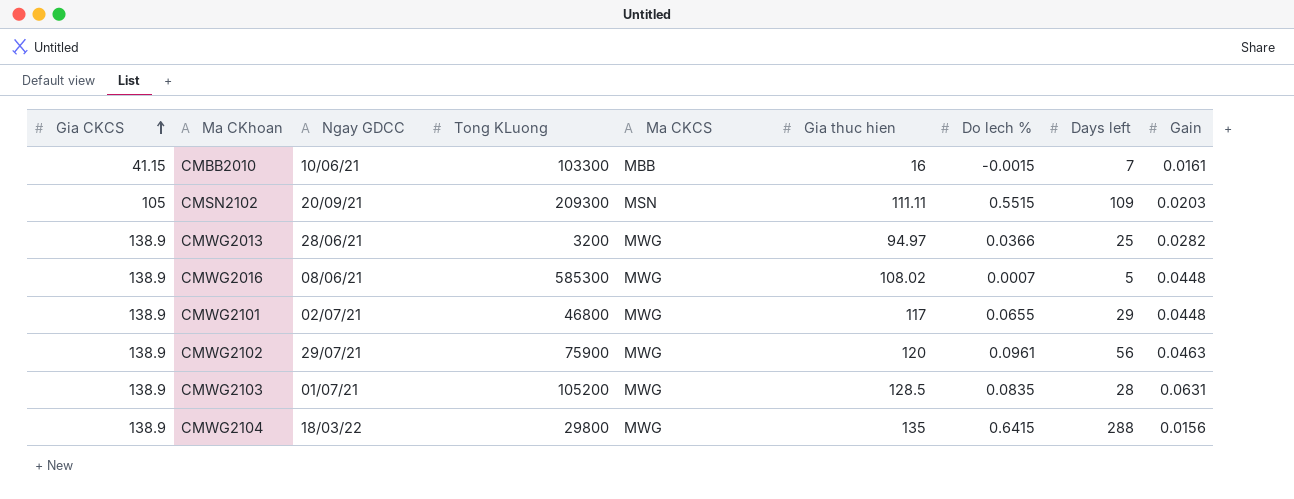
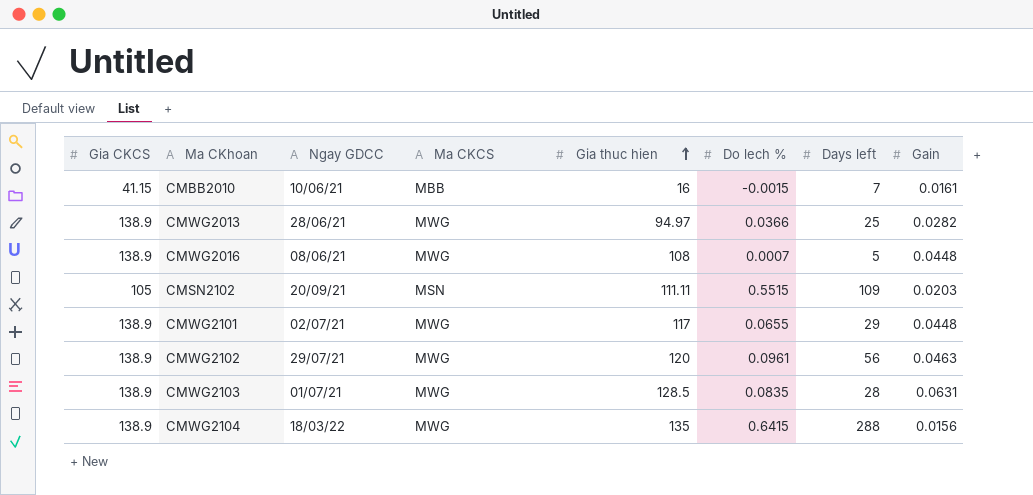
row order: Gia CKCS ascending -> Gia thuc hien ascending
column Tong KLuong | position: 4 -> none
CMWG2016 | Gia thuc hien: 108.02 -> 108

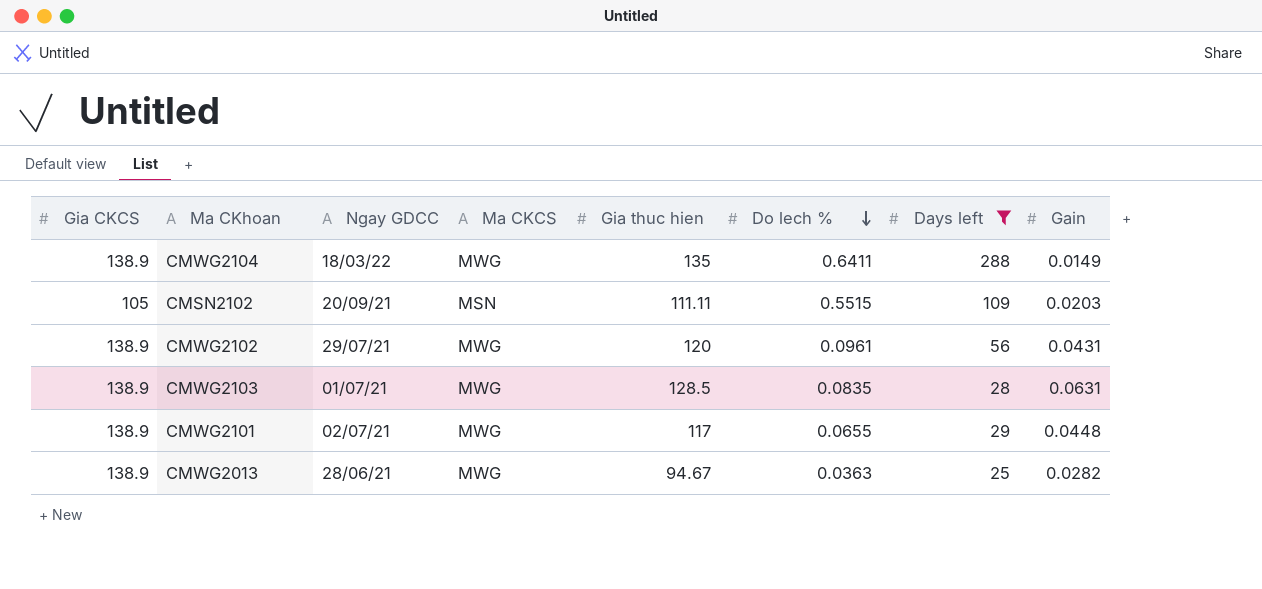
filter: none -> Days left >= 25
row order: Gia thuc hien ascending -> Do lech % descending
CMWG2104 | Do lech %: 0.6415 -> 0.6411
CMWG2104 | Gain: 0.0156 -> 0.0149
CMWG2102 | Gain: 0.0463 -> 0.0431
CMWG2013 | Gia thuc hien: 94.97 -> 94.67
CMWG2013 | Do lech %: 0.0366 -> 0.0363

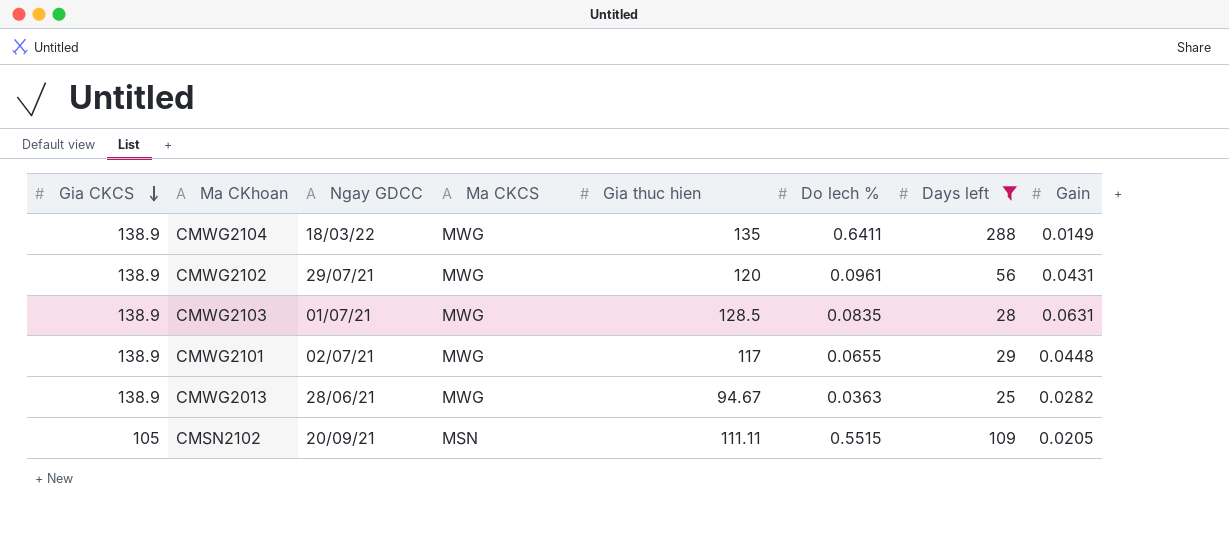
row order: Do lech % descending -> Gia CKCS descending
CMSN2102 | Gain: 0.0203 -> 0.0205

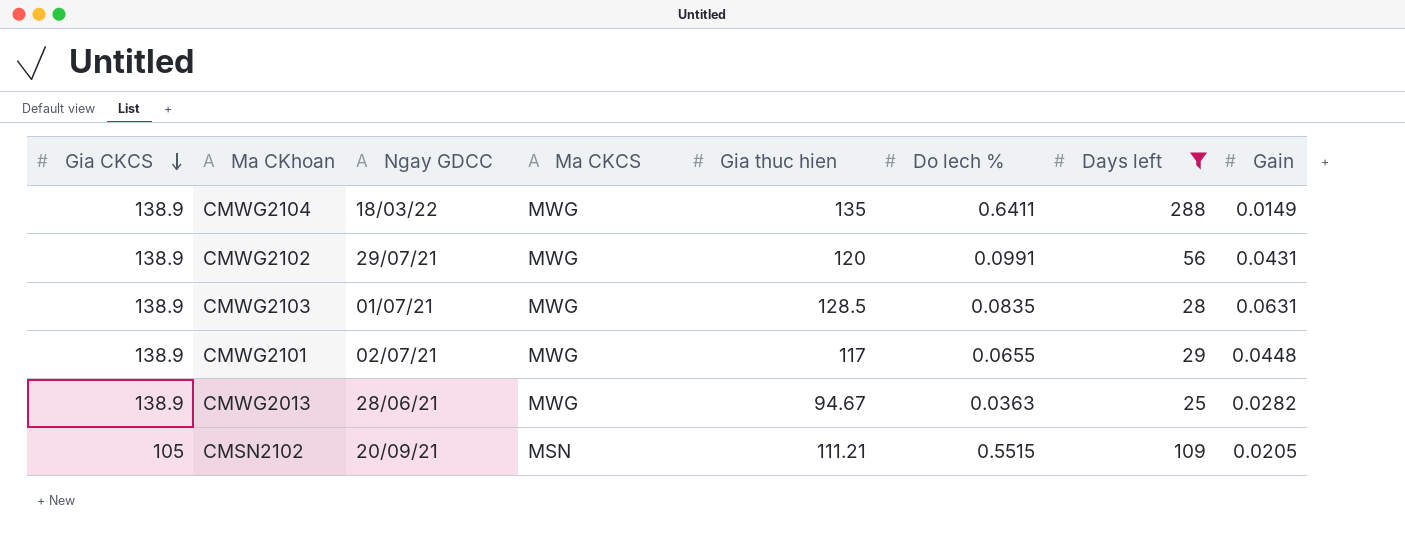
CMWG2102 | Do lech %: 0.0961 -> 0.0991
CMSN2102 | Gia thuc hien: 111.11 -> 111.21

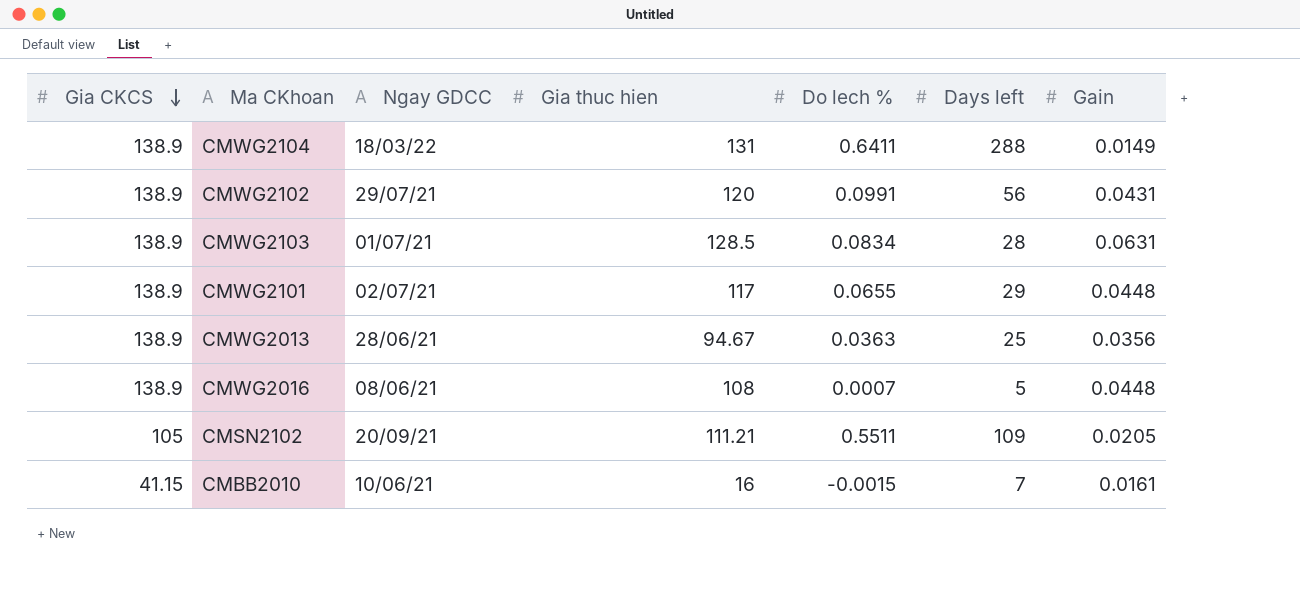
filter: Days left >= 25 -> none
column Ma CKCS | position: 4 -> none
CMWG2104 | Gia thuc hien: 135 -> 131
CMWG2103 | Do lech %: 0.0835 -> 0.0834
CMWG2013 | Gain: 0.0282 -> 0.0356
CMSN2102 | Do lech %: 0.5515 -> 0.5511

